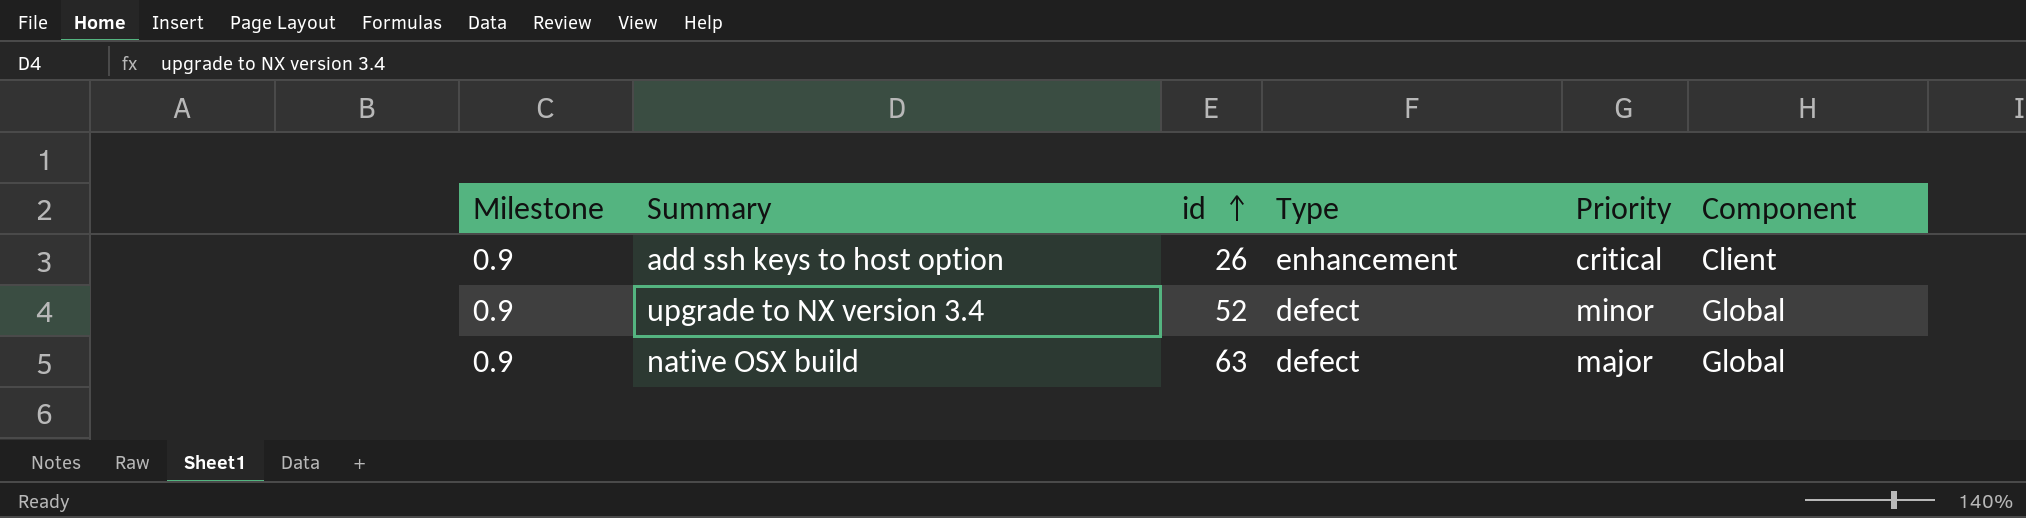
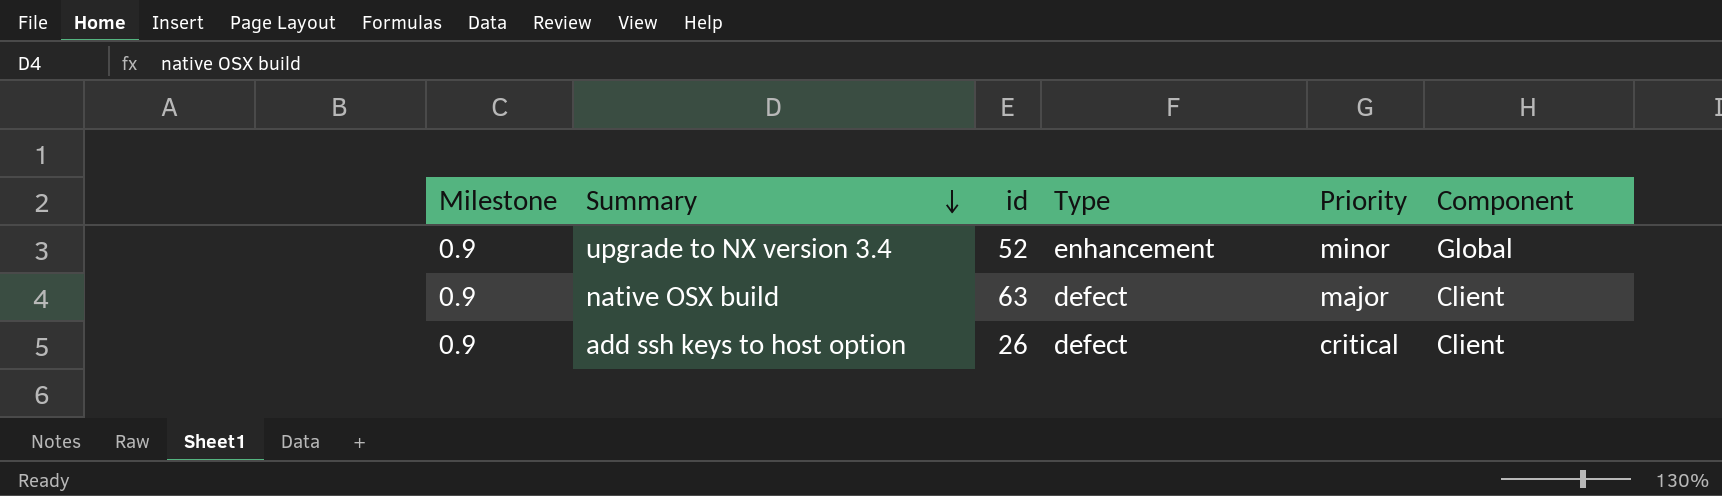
row order: id ascending -> Summary descending
upgrade to NX version 3.4 | Type: defect -> enhancement
native OSX build | Component: Global -> Client
add ssh keys to host option | Type: enhancement -> defect

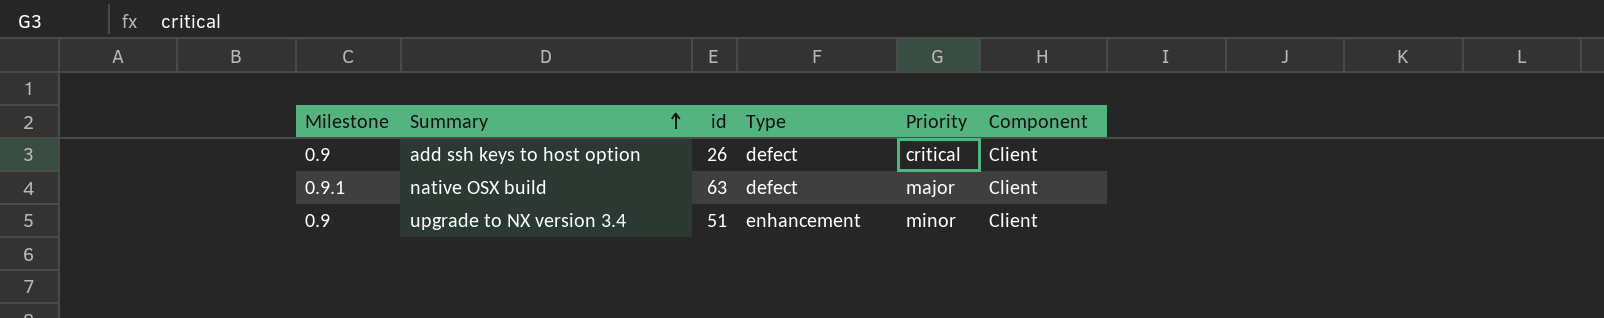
row order: Summary descending -> Summary ascending
native OSX build | Milestone: 0.9 -> 0.9.1
upgrade to NX version 3.4 | id: 52 -> 51
upgrade to NX version 3.4 | Component: Global -> Client

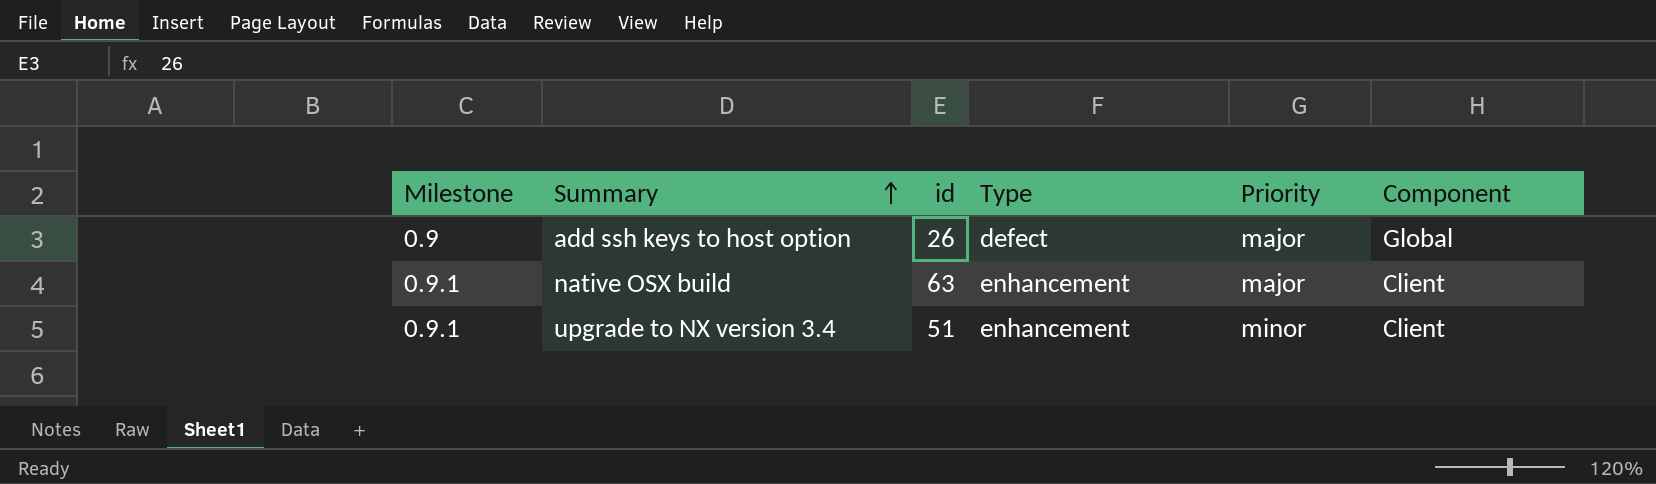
add ssh keys to host option | Priority: critical -> major
add ssh keys to host option | Component: Client -> Global
native OSX build | Type: defect -> enhancement
upgrade to NX version 3.4 | Milestone: 0.9 -> 0.9.1

